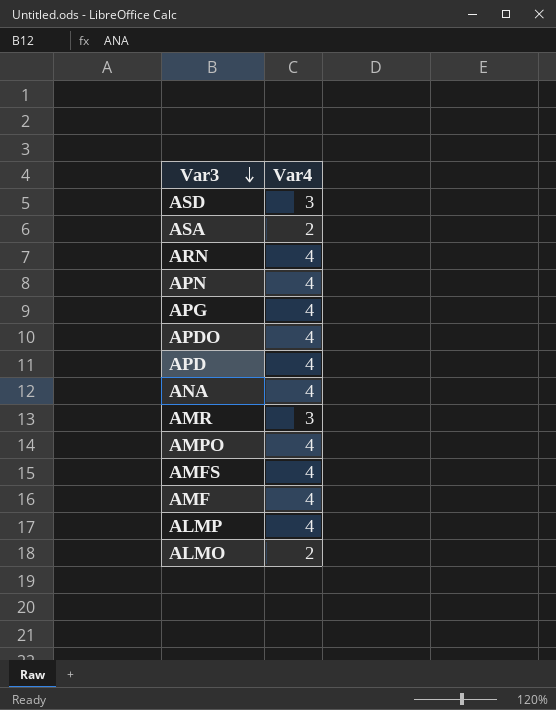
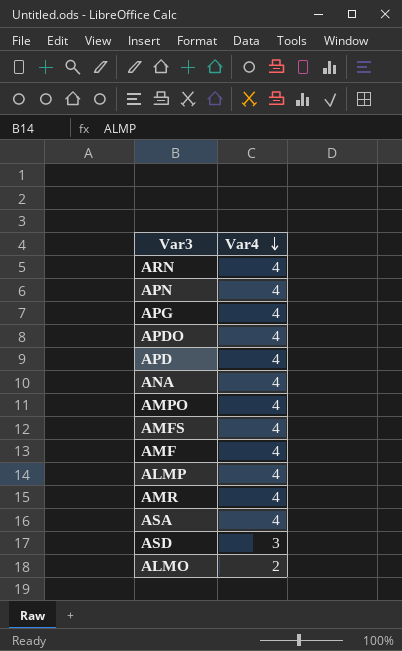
row order: Var3 descending -> Var4 descending
AMR | Var4: 3 -> 4
ASA | Var4: 2 -> 4

